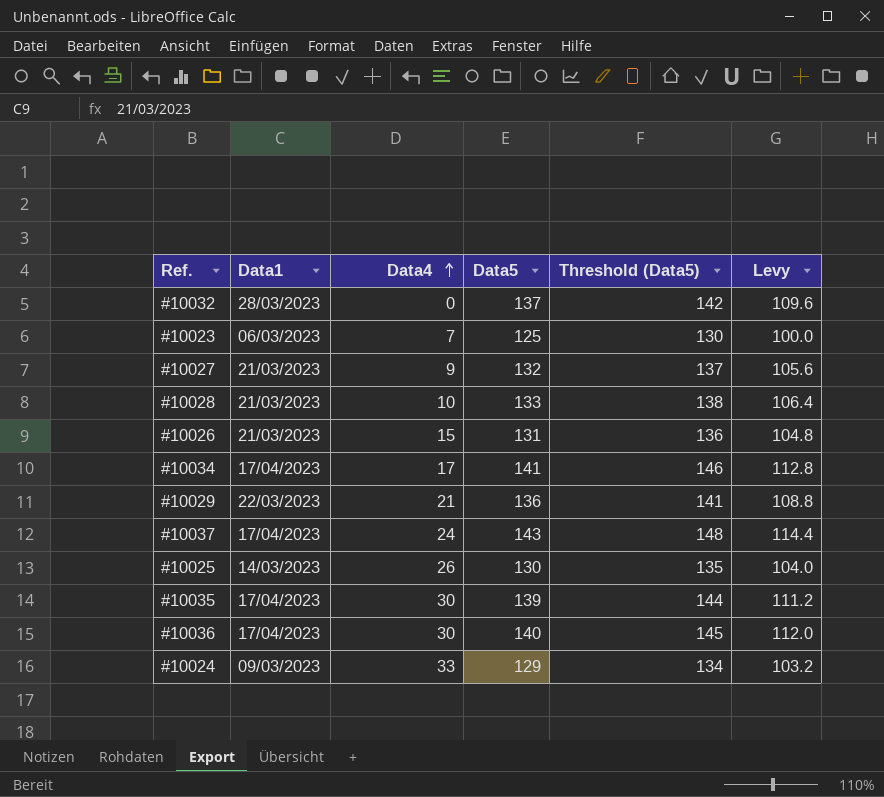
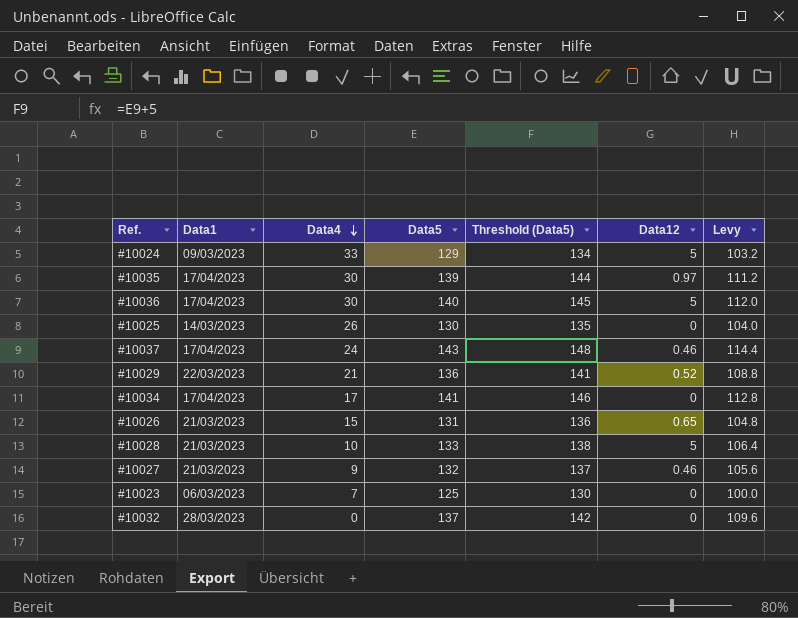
row order: Data4 ascending -> Data4 descending
column Data12 | position: none -> 6

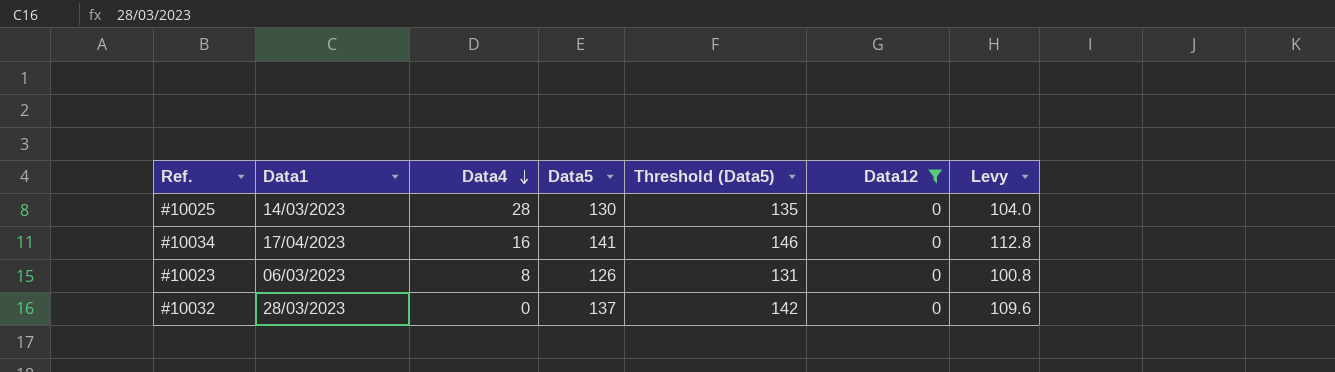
filter: none -> Data12 = 0
#10025 | Data4: 26 -> 28
#10034 | Data4: 17 -> 16
#10023 | Data4: 7 -> 8
#10023 | Data5: 125 -> 126
#10023 | Threshold (Data5): 130 -> 131
#10023 | Levy: 100.0 -> 100.8

